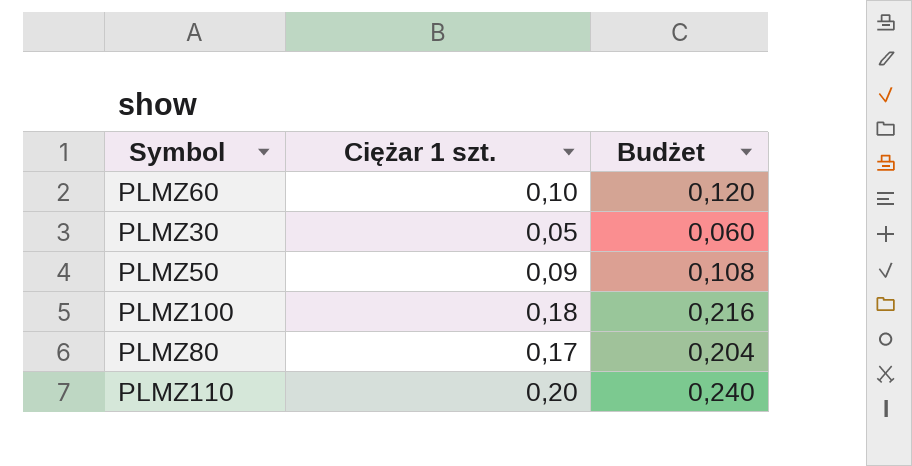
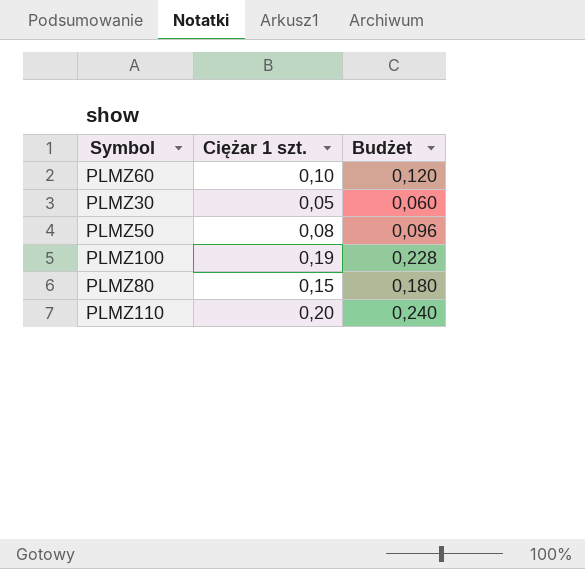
PLMZ50 | Ciężar 1 szt.: 0,09 -> 0,08
PLMZ50 | Budżet: 0,108 -> 0,096
PLMZ100 | Ciężar 1 szt.: 0,18 -> 0,19
PLMZ100 | Budżet: 0,216 -> 0,228
PLMZ80 | Ciężar 1 szt.: 0,17 -> 0,15
PLMZ80 | Budżet: 0,204 -> 0,180

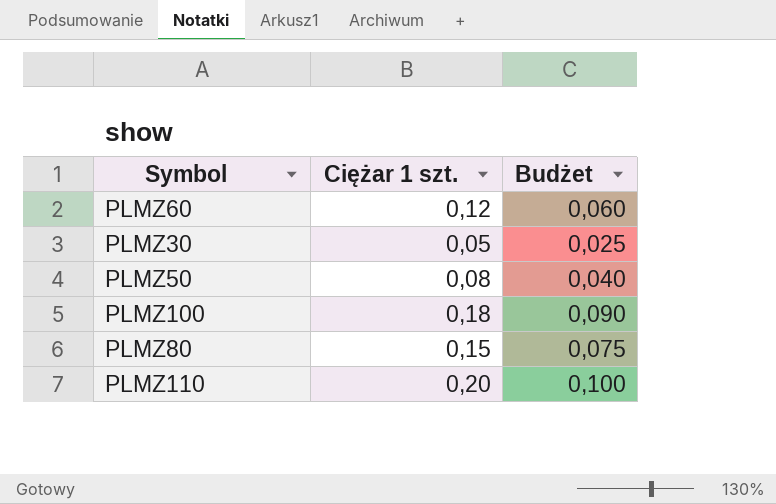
column Budżet | formula: [Ciężar 1 szt.] * 1,2 -> [Ciężar 1 szt.] * 0,5
PLMZ60 | Ciężar 1 szt.: 0,10 -> 0,12
PLMZ100 | Ciężar 1 szt.: 0,19 -> 0,18

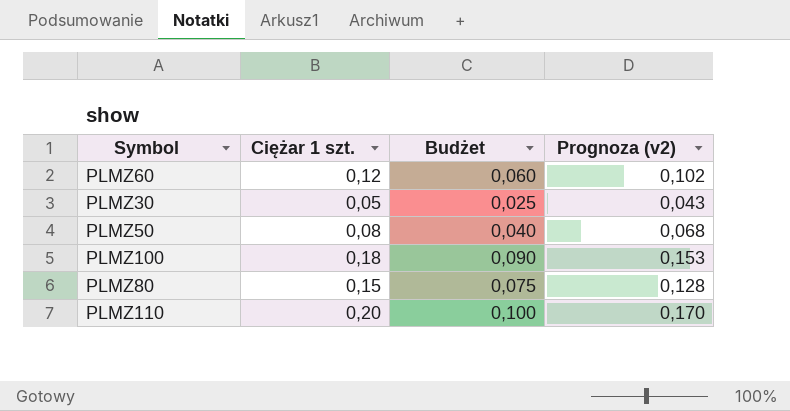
column Prognoza (v2) | formula: none -> [Ciężar 1 szt.] * 0,85

